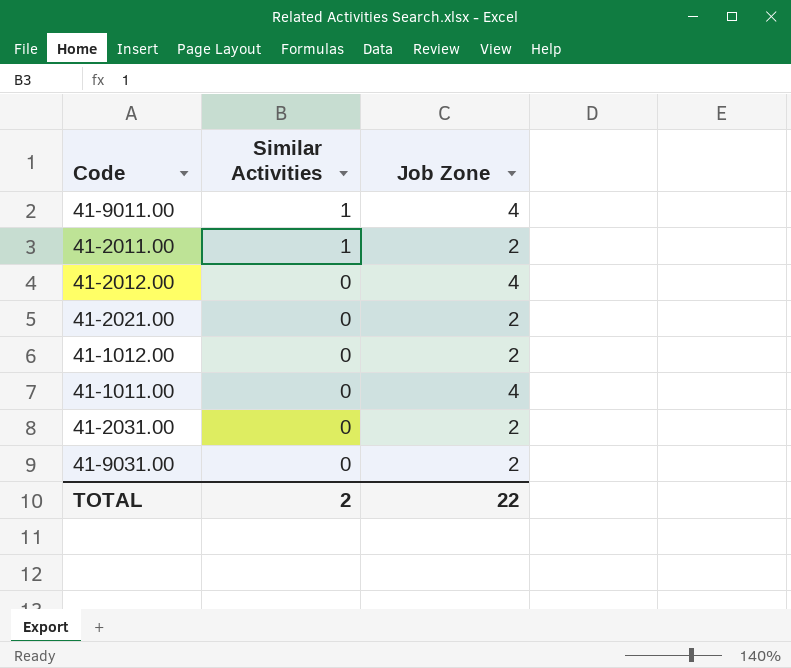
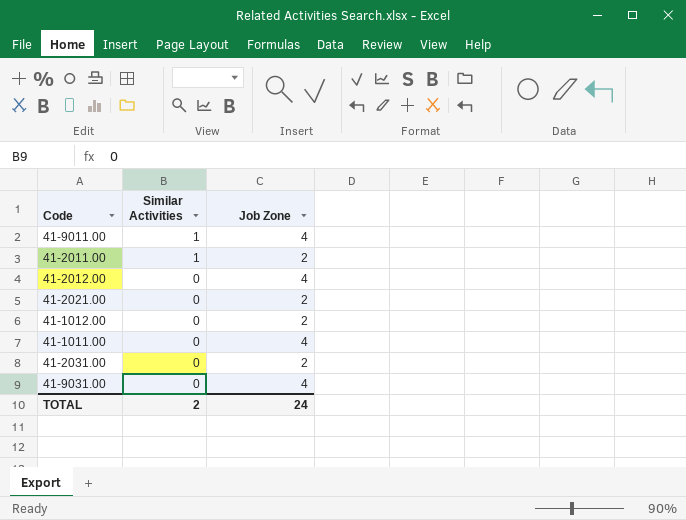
41-9031.00 | Job Zone: 2 -> 4
TOTAL | Job Zone: 22 -> 24

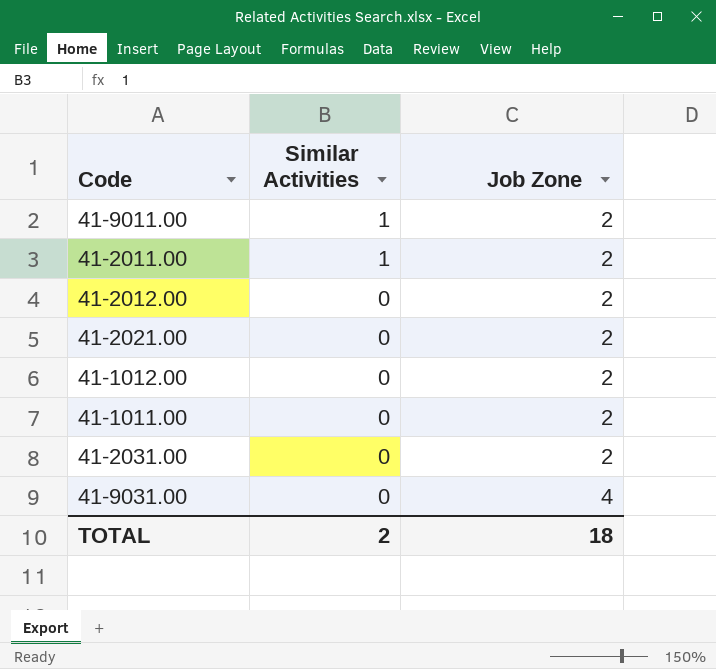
41-9011.00 | Job Zone: 4 -> 2
41-2012.00 | Job Zone: 4 -> 2
41-1011.00 | Job Zone: 4 -> 2
TOTAL | Job Zone: 24 -> 18

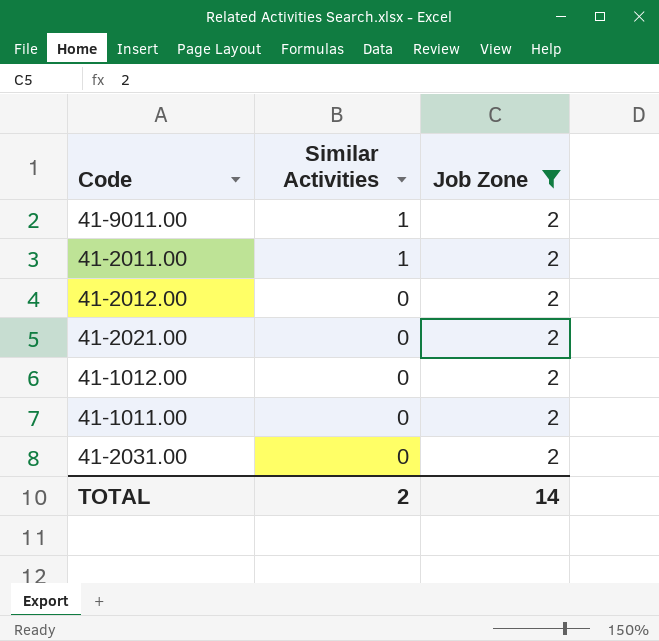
filter: none -> Job Zone = 2
TOTAL | Job Zone: 18 -> 14

